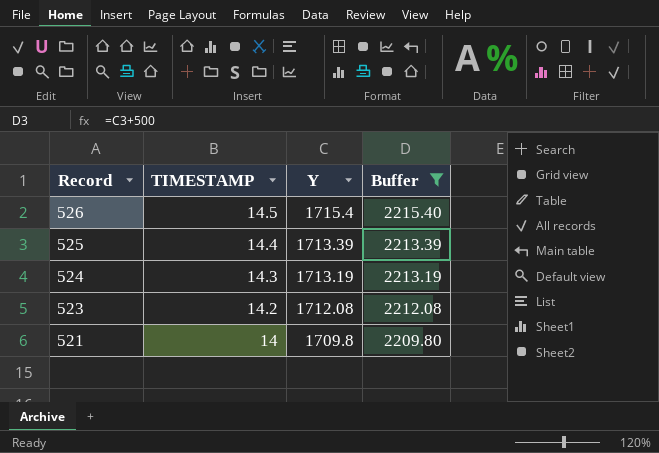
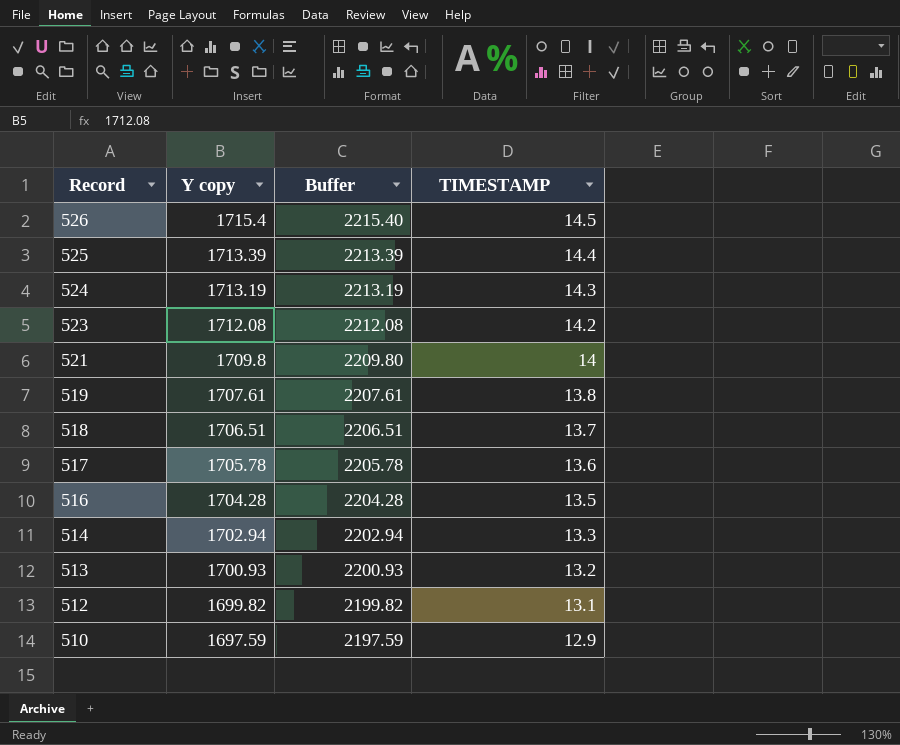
filter: Buffer >= 2209.80 -> none
column name: Y -> Y copy
column TIMESTAMP | position: 2 -> 4

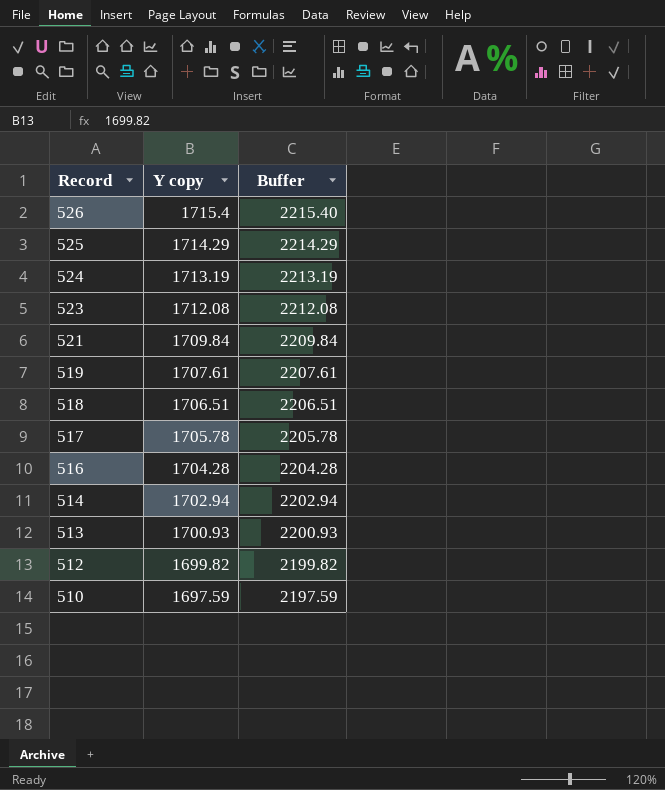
column TIMESTAMP | position: 4 -> none
525 | Y copy: 1713.39 -> 1714.29
525 | Buffer: 2213.39 -> 2214.29
521 | Y copy: 1709.8 -> 1709.84
521 | Buffer: 2209.80 -> 2209.84

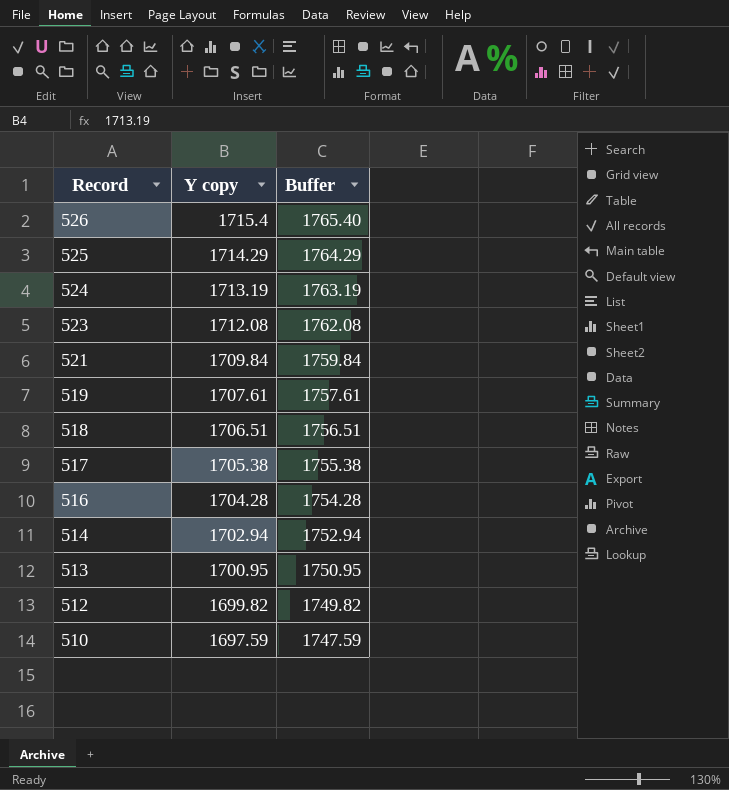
column Buffer | formula: [Y copy] + 500 -> [Y copy] + 50
517 | Y copy: 1705.78 -> 1705.38
513 | Y copy: 1700.93 -> 1700.95

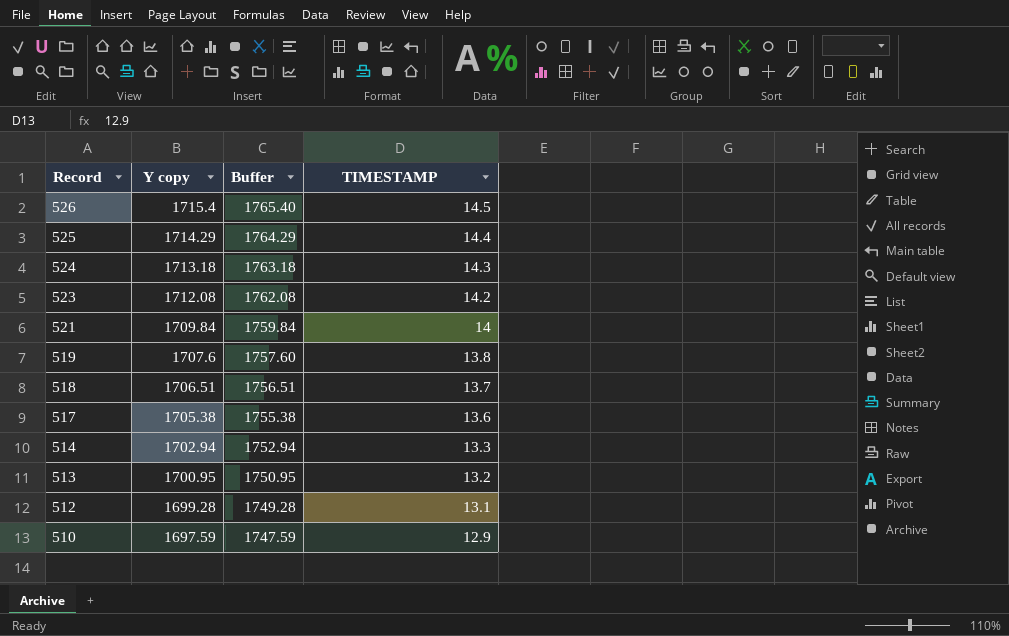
column TIMESTAMP | position: none -> 4
row 516: 1704.28 | 1754.28 -> none
524 | Y copy: 1713.19 -> 1713.18
524 | Buffer: 1763.19 -> 1763.18
519 | Y copy: 1707.61 -> 1707.6
519 | Buffer: 1757.61 -> 1757.60
512 | Y copy: 1699.82 -> 1699.28
512 | Buffer: 1749.82 -> 1749.28

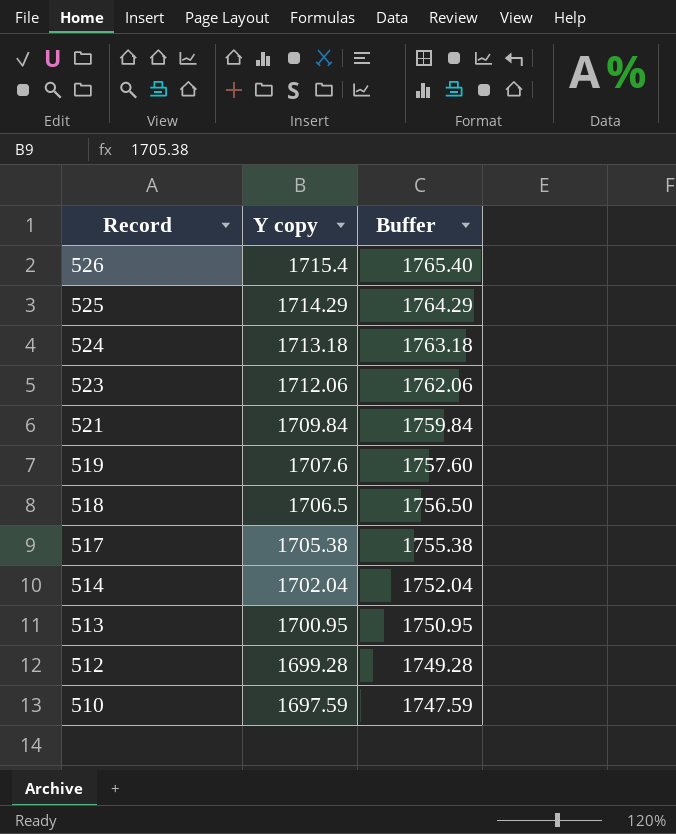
column TIMESTAMP | position: 4 -> none
523 | Y copy: 1712.08 -> 1712.06
523 | Buffer: 1762.08 -> 1762.06
518 | Y copy: 1706.51 -> 1706.5
518 | Buffer: 1756.51 -> 1756.50
514 | Y copy: 1702.94 -> 1702.04
514 | Buffer: 1752.94 -> 1752.04

